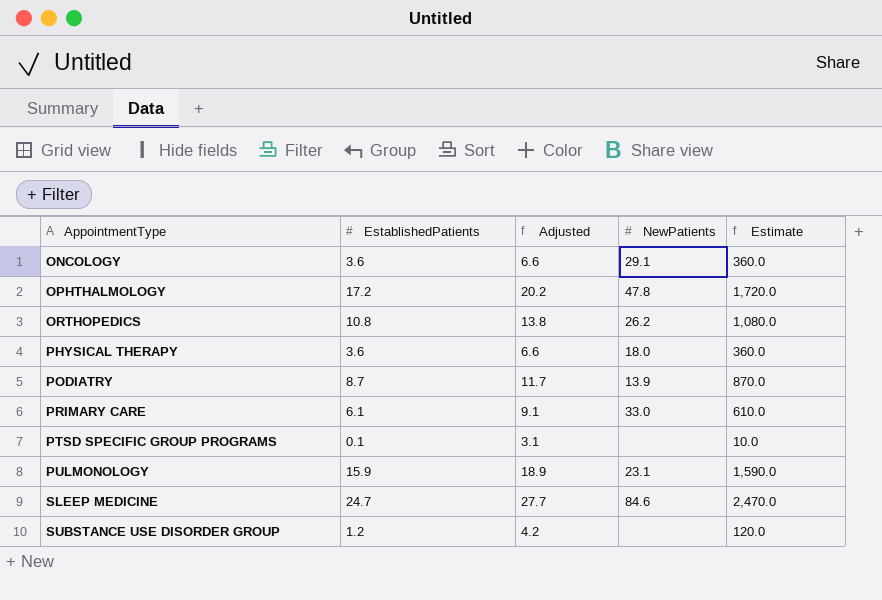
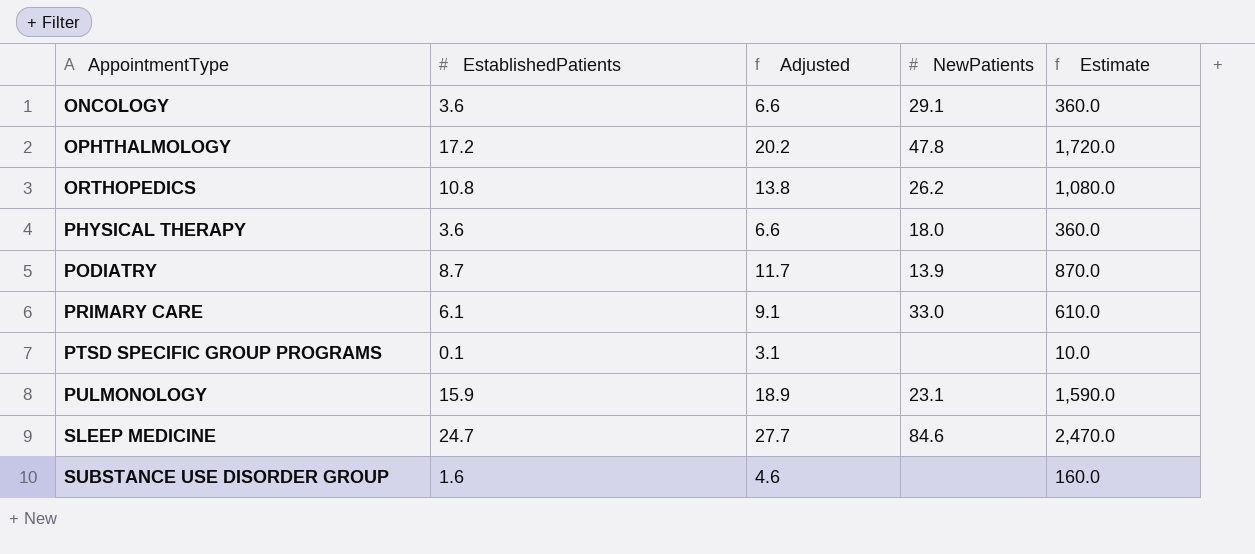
SUBSTANCE USE DISORDER GROUP | EstablishedPatients: 1.2 -> 1.6
SUBSTANCE USE DISORDER GROUP | Adjusted: 4.2 -> 4.6
SUBSTANCE USE DISORDER GROUP | Estimate: 120.0 -> 160.0

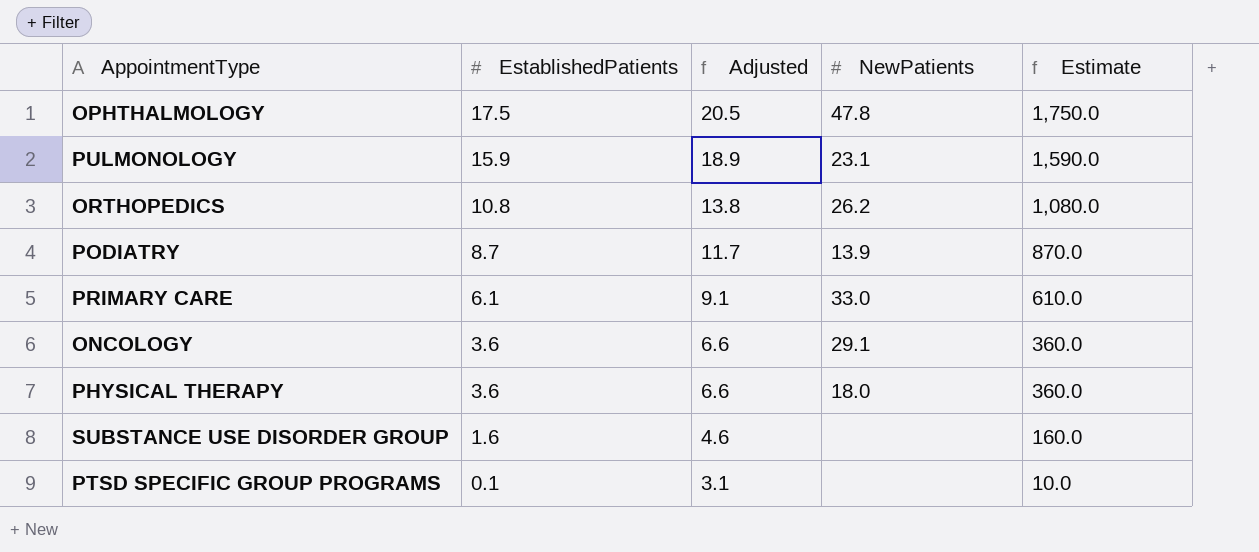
row order: AppointmentType ascending -> EstablishedPatients descending
row SLEEP MEDICINE: 24.7 | 27.7 | 84.6 | 2,470.0 -> none
OPHTHALMOLOGY | EstablishedPatients: 17.2 -> 17.5
OPHTHALMOLOGY | Adjusted: 20.2 -> 20.5
OPHTHALMOLOGY | Estimate: 1,720.0 -> 1,750.0

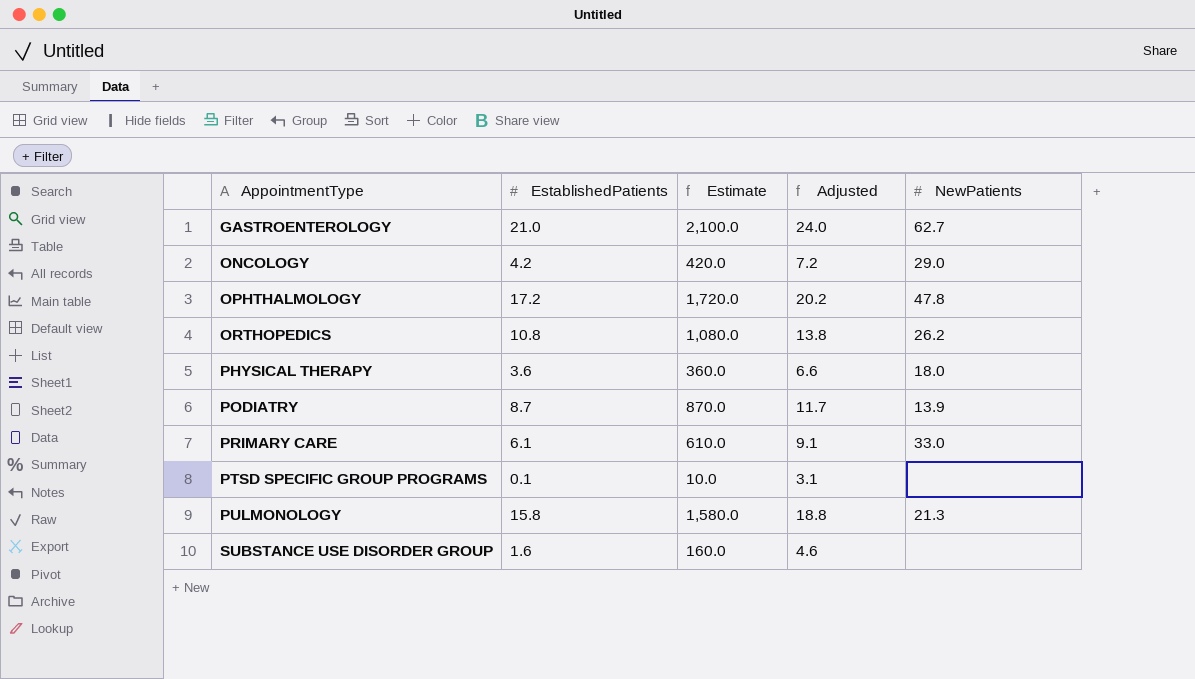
row order: EstablishedPatients descending -> AppointmentType ascending
column Estimate | position: 5 -> 3
row GASTROENTEROLOGY: none -> 21.0 | 2,100.0 | 24.0 | 62.7
ONCOLOGY | EstablishedPatients: 3.6 -> 4.2
ONCOLOGY | Estimate: 360.0 -> 420.0
ONCOLOGY | Adjusted: 6.6 -> 7.2
ONCOLOGY | NewPatients: 29.1 -> 29.0
OPHTHALMOLOGY | EstablishedPatients: 17.5 -> 17.2
OPHTHALMOLOGY | Estimate: 1,750.0 -> 1,720.0
OPHTHALMOLOGY | Adjusted: 20.5 -> 20.2
PULMONOLOGY | EstablishedPatients: 15.9 -> 15.8
PULMONOLOGY | Estimate: 1,590.0 -> 1,580.0
PULMONOLOGY | Adjusted: 18.9 -> 18.8
PULMONOLOGY | NewPatients: 23.1 -> 21.3

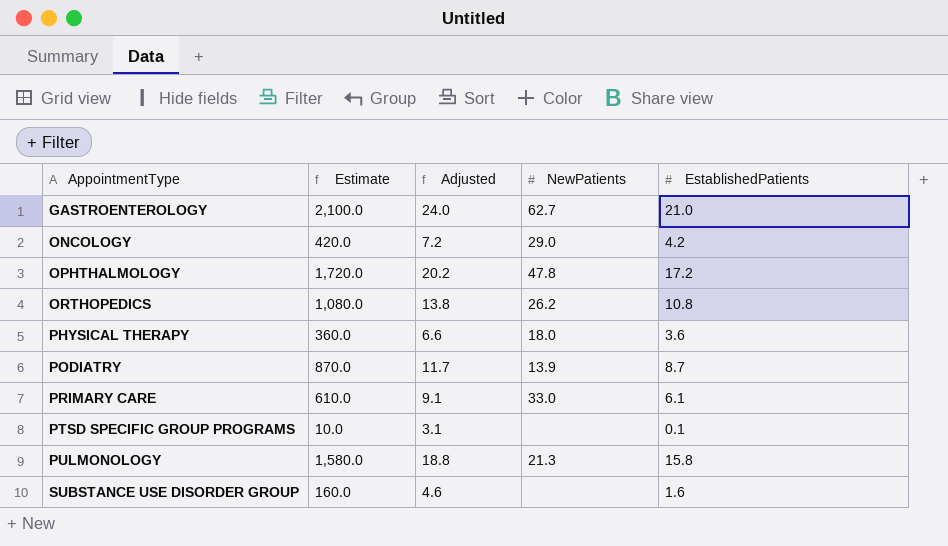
column EstablishedPatients | position: 2 -> 5

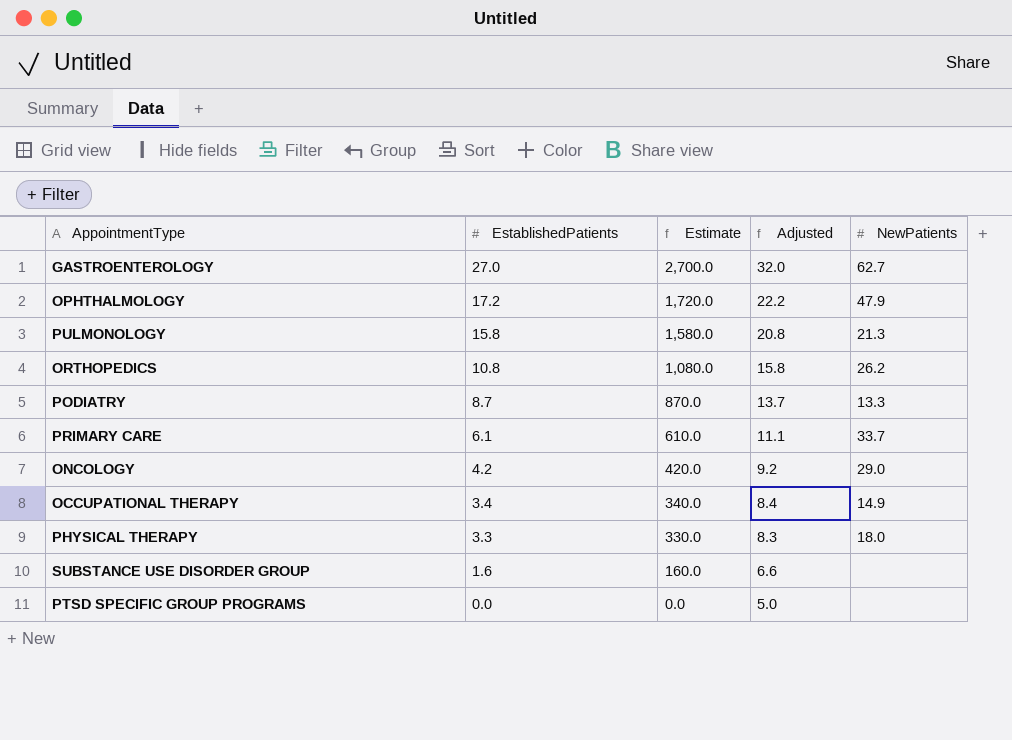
row order: AppointmentType ascending -> EstablishedPatients descending
column EstablishedPatients | position: 5 -> 2
column Adjusted | formula: [EstablishedPatients] + 3 -> [EstablishedPatients] + 5
GASTROENTEROLOGY | EstablishedPatients: 21.0 -> 27.0
GASTROENTEROLOGY | Estimate: 2,100.0 -> 2,700.0
OPHTHALMOLOGY | NewPatients: 47.8 -> 47.9
PODIATRY | NewPatients: 13.9 -> 13.3
PRIMARY CARE | NewPatients: 33.0 -> 33.7
row OCCUPATIONAL THERAPY: none -> 3.4 | 340.0 | 8.4 | 14.9
PHYSICAL THERAPY | EstablishedPatients: 3.6 -> 3.3
PHYSICAL THERAPY | Estimate: 360.0 -> 330.0
PTSD SPECIFIC GROUP PROGRAMS | EstablishedPatients: 0.1 -> 0.0
PTSD SPECIFIC GROUP PROGRAMS | Estimate: 10.0 -> 0.0

